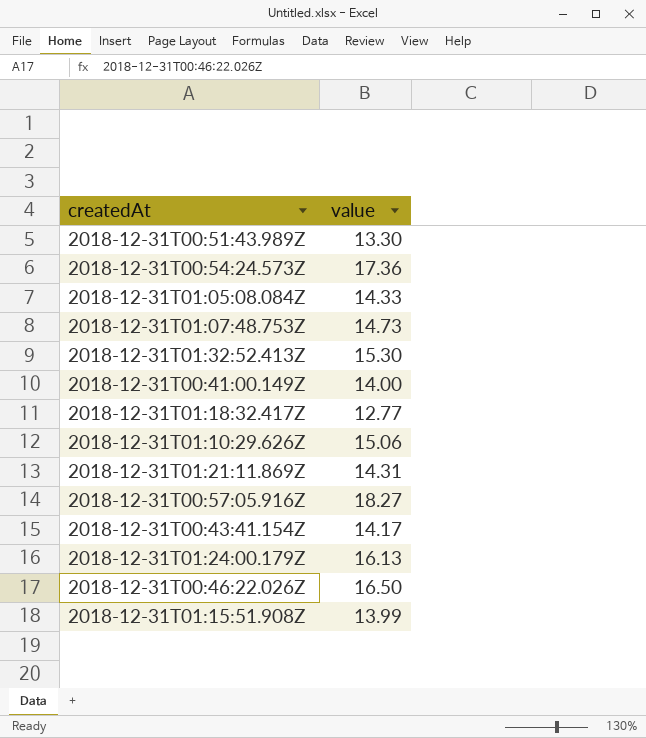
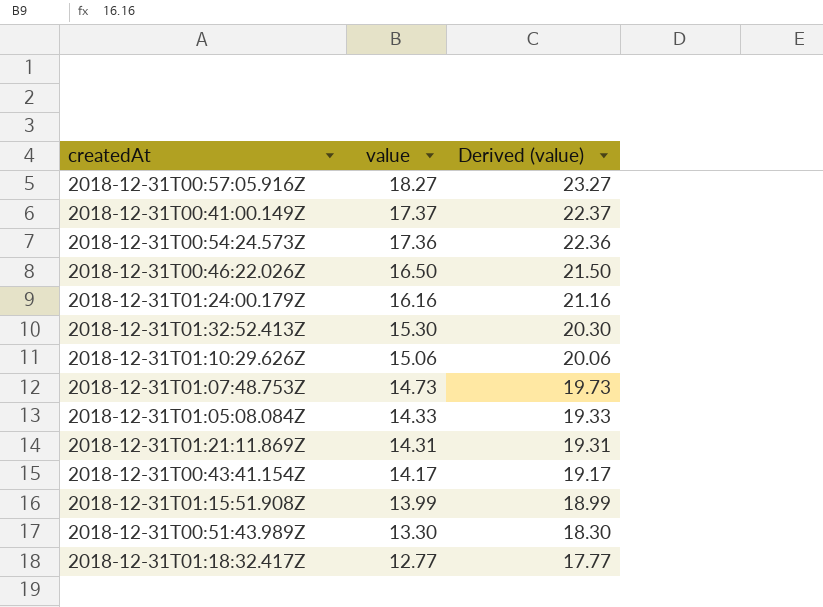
row order: none -> value descending
column Derived (value) | formula: none -> [value] + 5
2018-12-31T00:41:00.149Z | value: 14.00 -> 17.37
2018-12-31T01:24:00.179Z | value: 16.13 -> 16.16

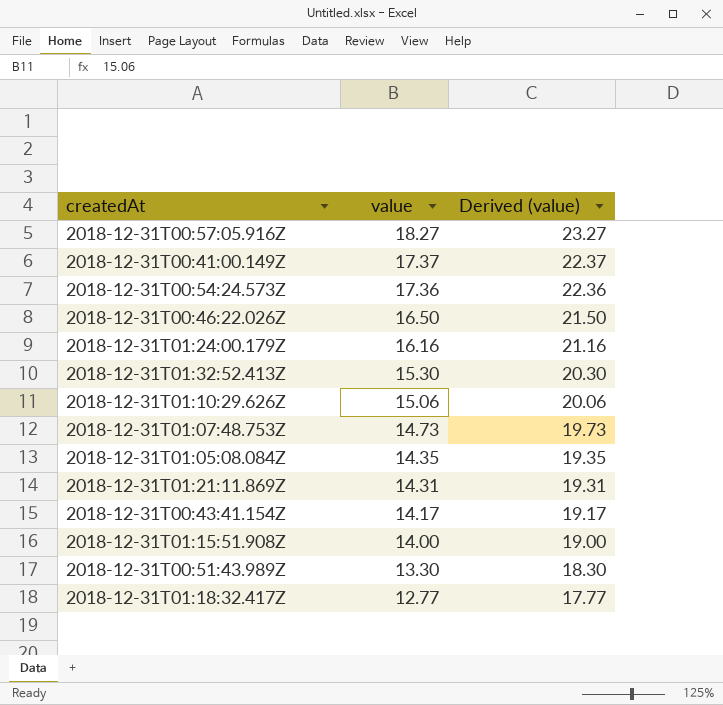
2018-12-31T01:05:08.084Z | value: 14.33 -> 14.35
2018-12-31T01:05:08.084Z | Derived (value): 19.33 -> 19.35
2018-12-31T01:15:51.908Z | value: 13.99 -> 14.00
2018-12-31T01:15:51.908Z | Derived (value): 18.99 -> 19.00

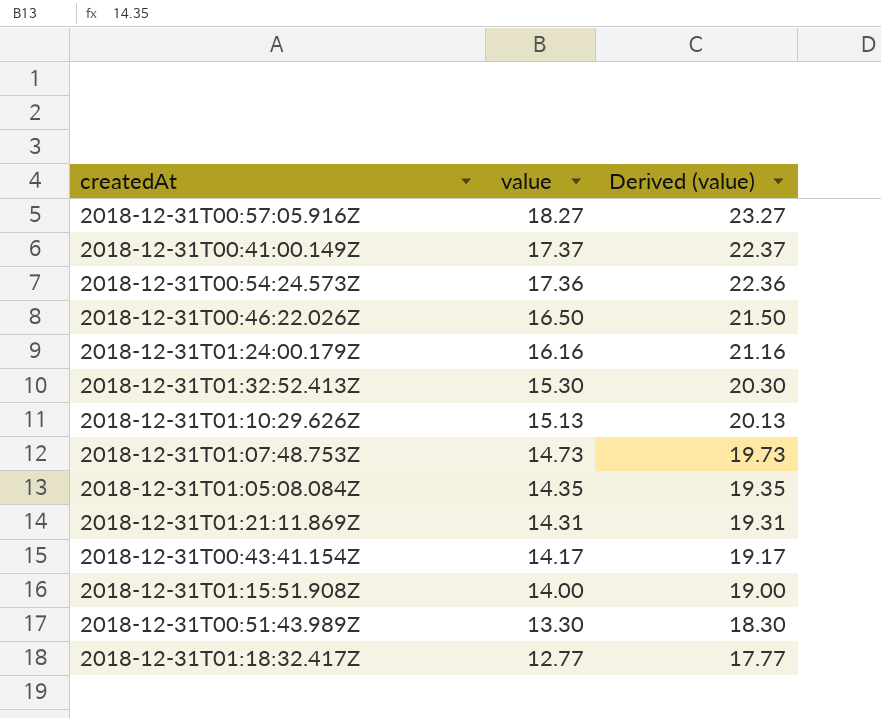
2018-12-31T01:10:29.626Z | value: 15.06 -> 15.13
2018-12-31T01:10:29.626Z | Derived (value): 20.06 -> 20.13

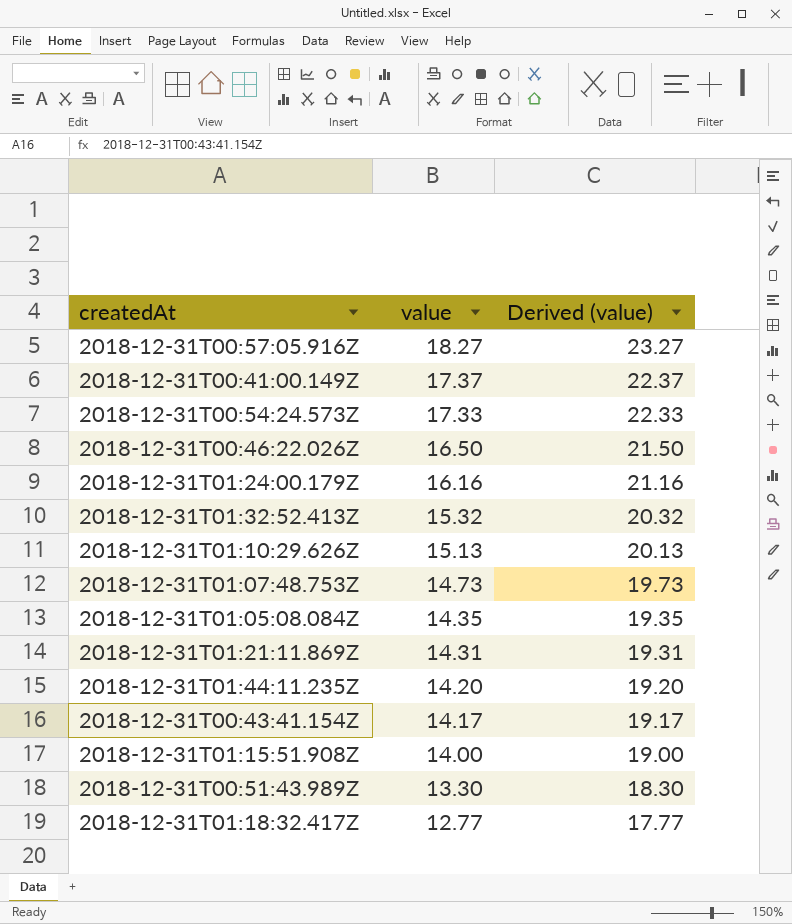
2018-12-31T00:54:24.573Z | value: 17.36 -> 17.33
2018-12-31T00:54:24.573Z | Derived (value): 22.36 -> 22.33
2018-12-31T01:32:52.413Z | value: 15.30 -> 15.32
2018-12-31T01:32:52.413Z | Derived (value): 20.30 -> 20.32
row 2018-12-31T01:44:11.235Z: none -> 14.20 | 19.20

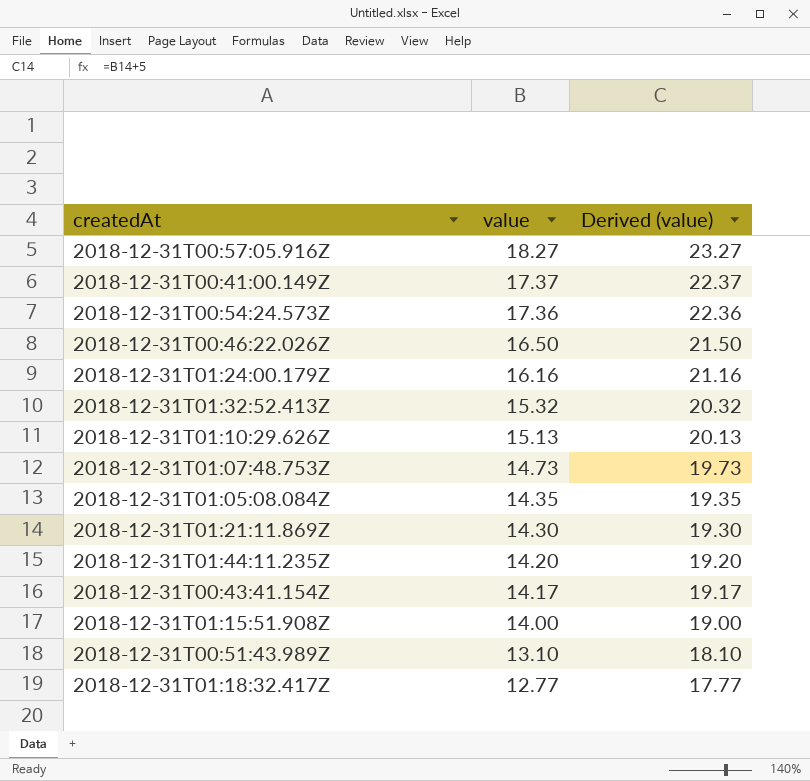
2018-12-31T00:54:24.573Z | value: 17.33 -> 17.36
2018-12-31T00:54:24.573Z | Derived (value): 22.33 -> 22.36
2018-12-31T01:21:11.869Z | value: 14.31 -> 14.30
2018-12-31T01:21:11.869Z | Derived (value): 19.31 -> 19.30
2018-12-31T00:51:43.989Z | value: 13.30 -> 13.10
2018-12-31T00:51:43.989Z | Derived (value): 18.30 -> 18.10

